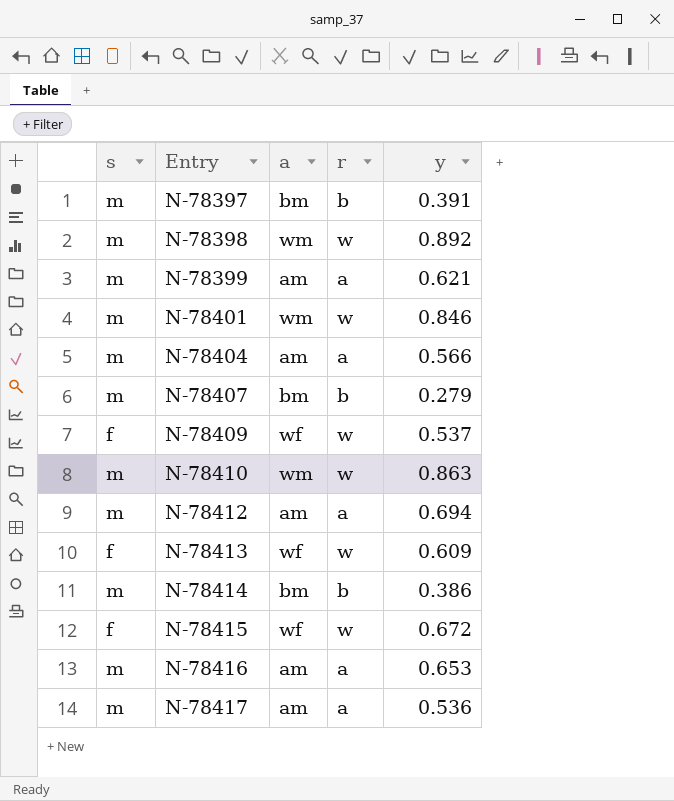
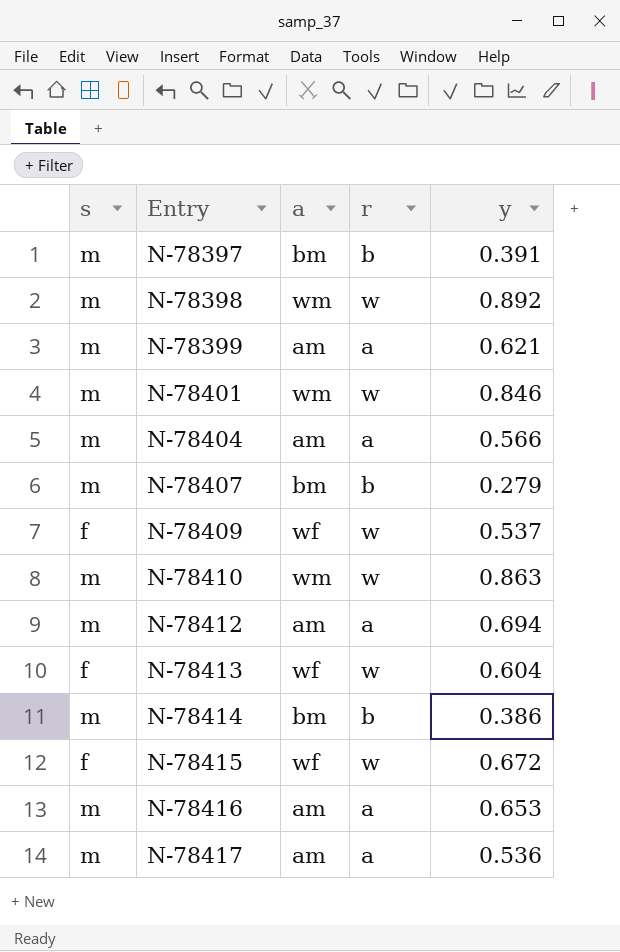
N-78413 | y: 0.609 -> 0.604

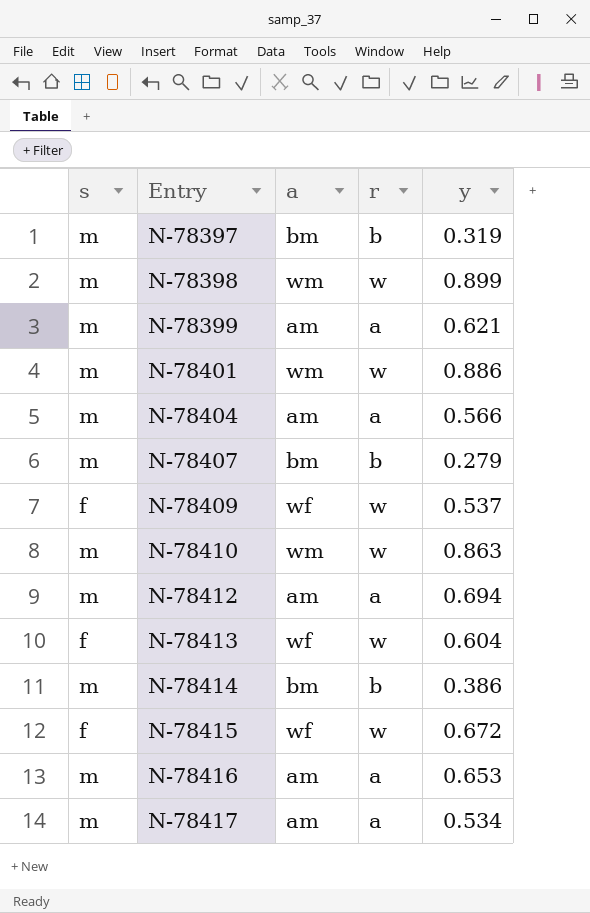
N-78397 | y: 0.391 -> 0.319
N-78398 | y: 0.892 -> 0.899
N-78401 | y: 0.846 -> 0.886
N-78417 | y: 0.536 -> 0.534

